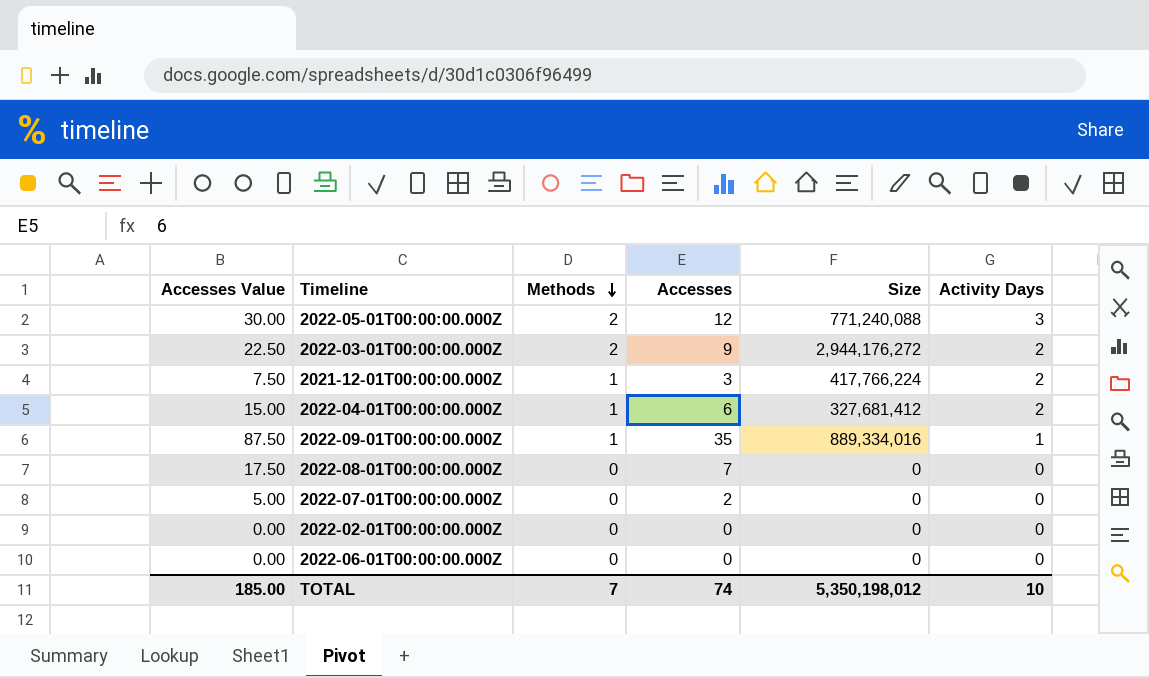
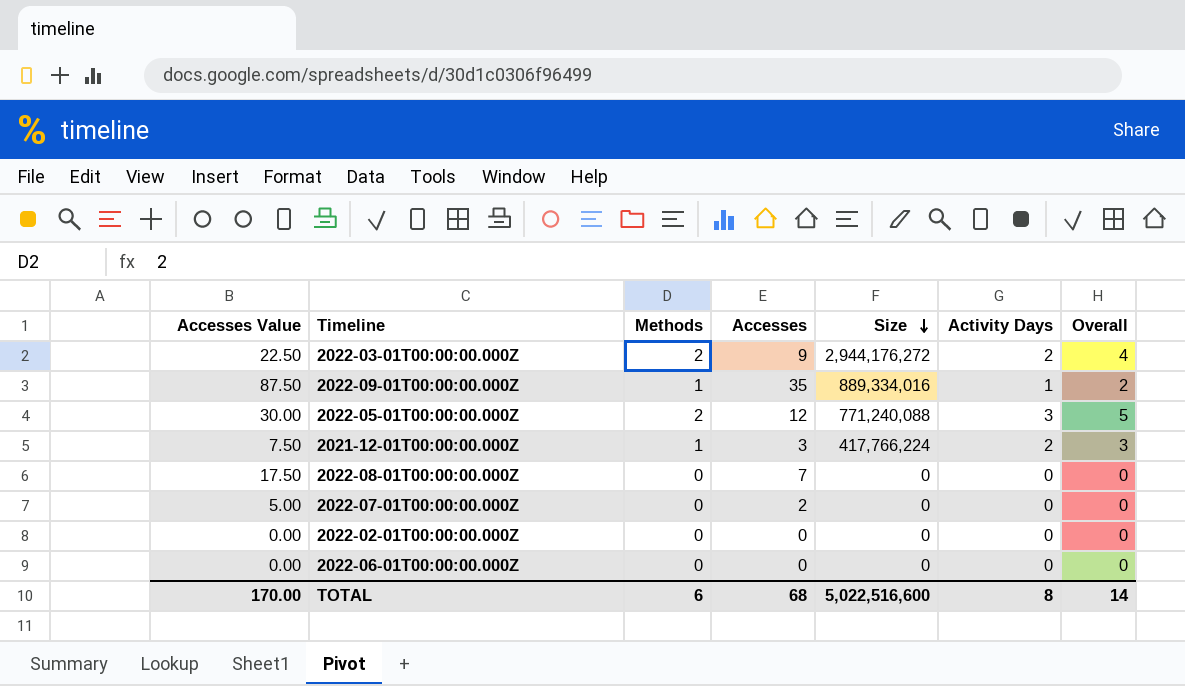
row order: Methods descending -> Size descending
column Overall | formula: none -> [Methods] + [Activity Days]
row 2022-04-01T00:00:00.000Z: 15.00 | 1 | 6 | 327,681,412 | 2 -> none
TOTAL | Accesses Value: 185.00 -> 170.00
TOTAL | Methods: 7 -> 6
TOTAL | Accesses: 74 -> 68
TOTAL | Size: 5,350,198,012 -> 5,022,516,600
TOTAL | Activity Days: 10 -> 8

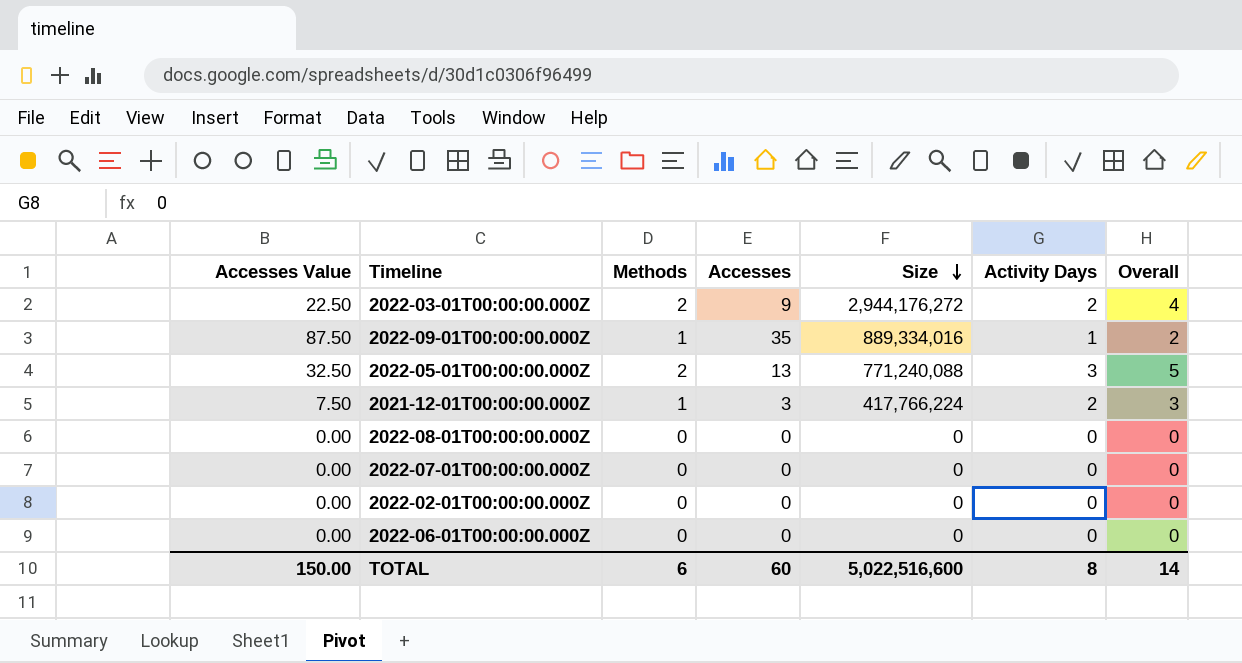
2022-05-01T00:00:00.000Z | Accesses Value: 30.00 -> 32.50
2022-05-01T00:00:00.000Z | Accesses: 12 -> 13
2022-08-01T00:00:00.000Z | Accesses Value: 17.50 -> 0.00
2022-08-01T00:00:00.000Z | Accesses: 7 -> 0
2022-07-01T00:00:00.000Z | Accesses Value: 5.00 -> 0.00
2022-07-01T00:00:00.000Z | Accesses: 2 -> 0
TOTAL | Accesses Value: 170.00 -> 150.00
TOTAL | Accesses: 68 -> 60

